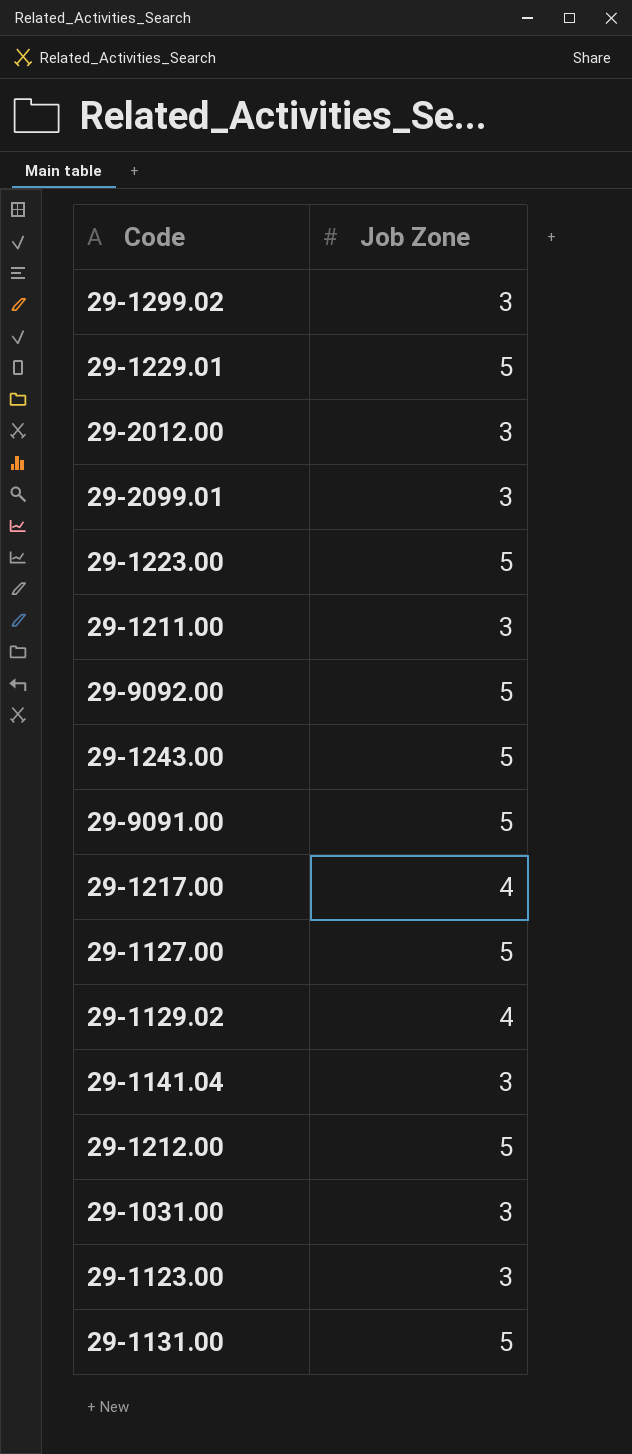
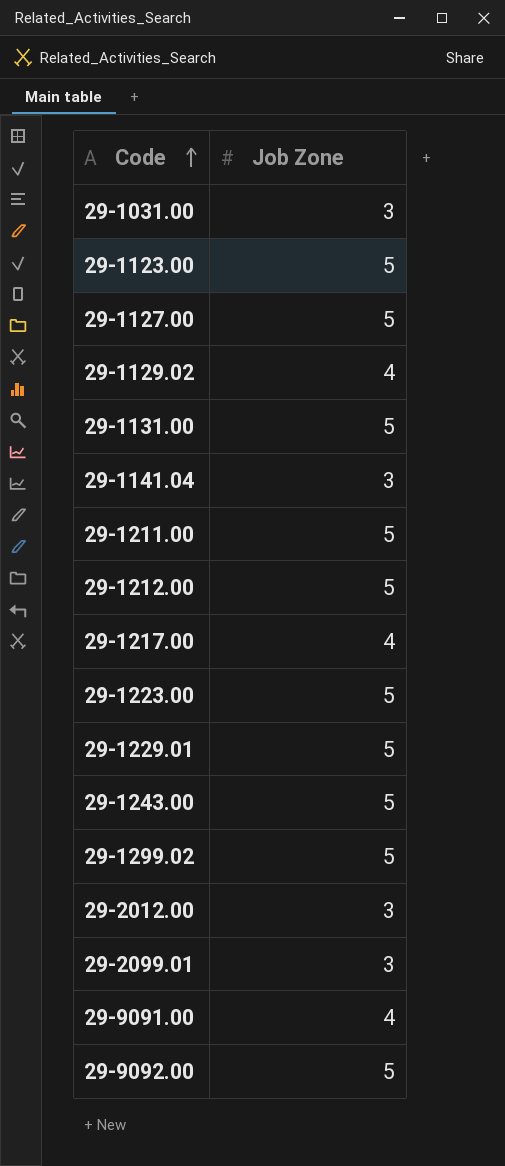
row order: none -> Code ascending
29-1123.00 | Job Zone: 3 -> 5
29-1211.00 | Job Zone: 3 -> 5
29-1299.02 | Job Zone: 3 -> 5
29-9091.00 | Job Zone: 5 -> 4

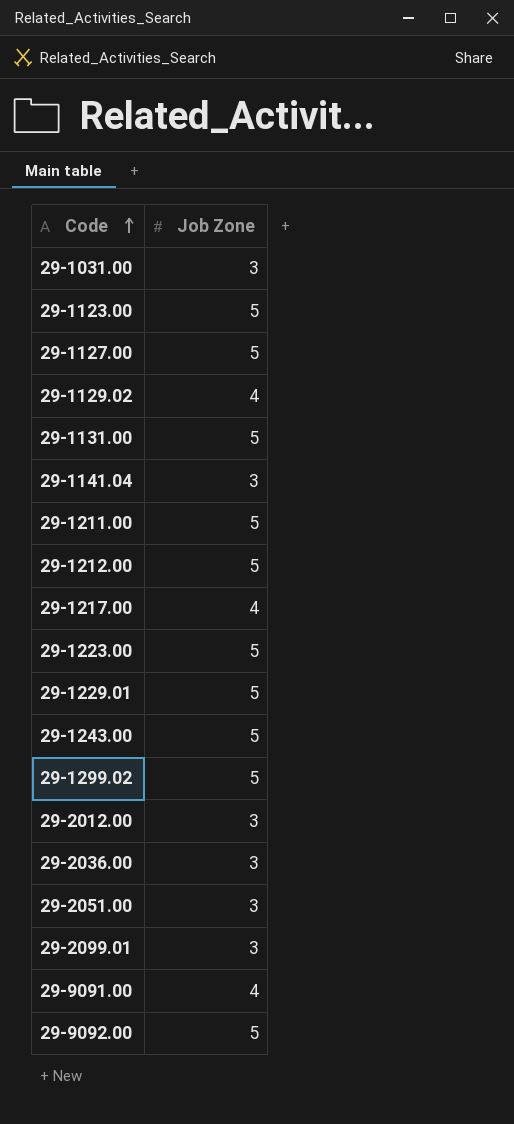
row 29-2036.00: none -> 3
row 29-2051.00: none -> 3

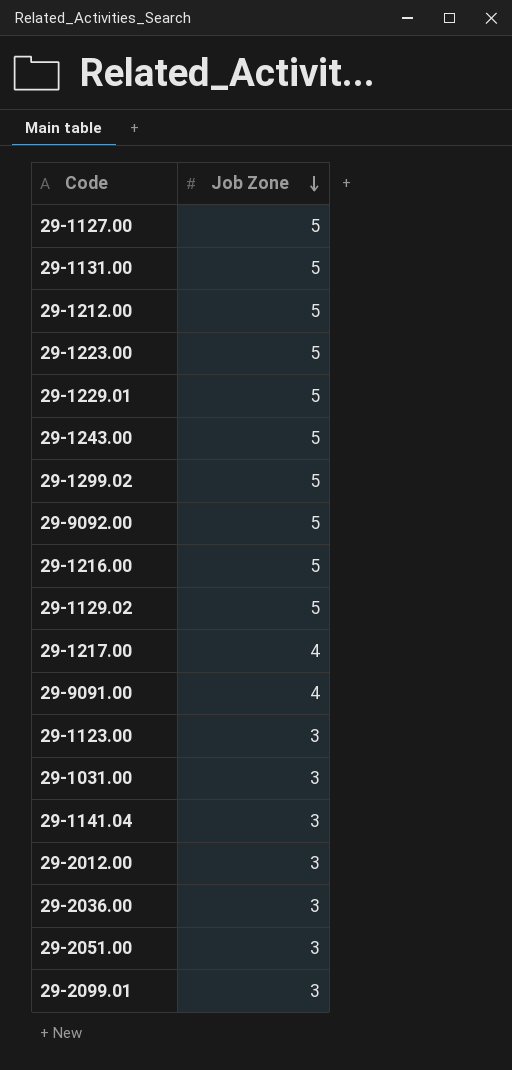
row order: Code ascending -> Job Zone descending
row 29-1211.00: 5 -> none
row 29-1216.00: none -> 5
29-1129.02 | Job Zone: 4 -> 5
29-1123.00 | Job Zone: 5 -> 3

